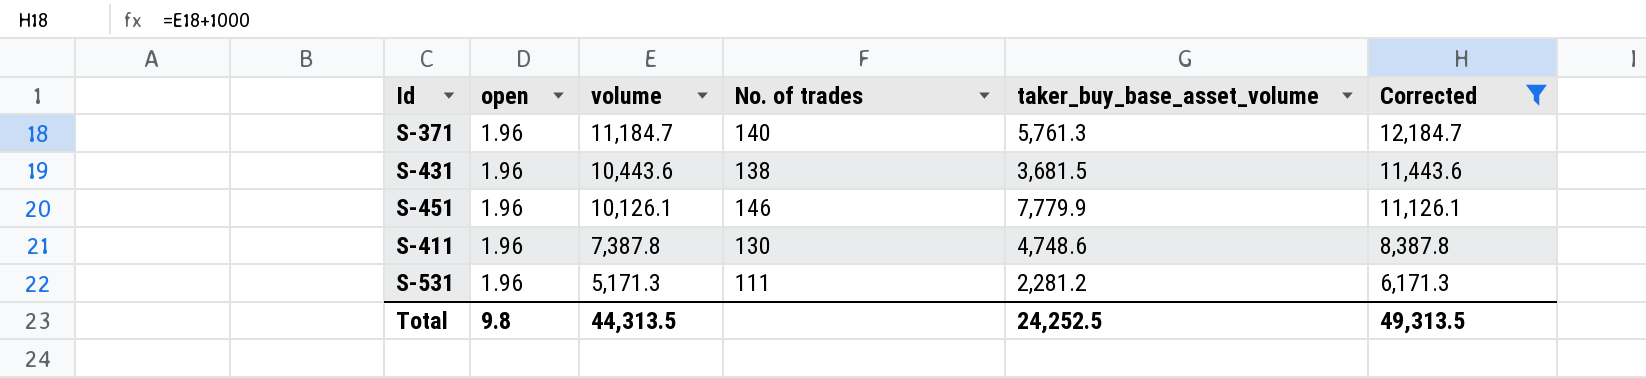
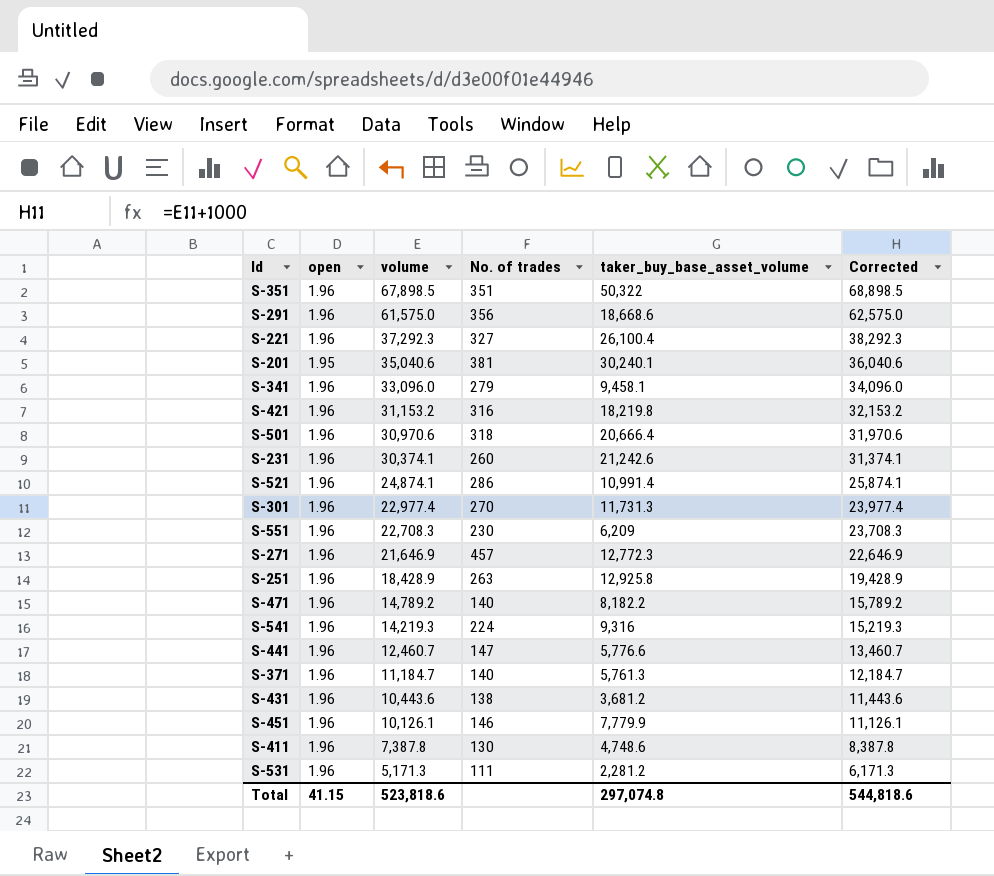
filter: Corrected <= 12,184.7 -> none
S-431 | taker_buy_base_asset_volume: 3,681.5 -> 3,681.2
Total | open: 9.8 -> 41.15
Total | volume: 44,313.5 -> 523,818.6
Total | taker_buy_base_asset_volume: 24,252.5 -> 297,074.8
Total | Corrected: 49,313.5 -> 544,818.6

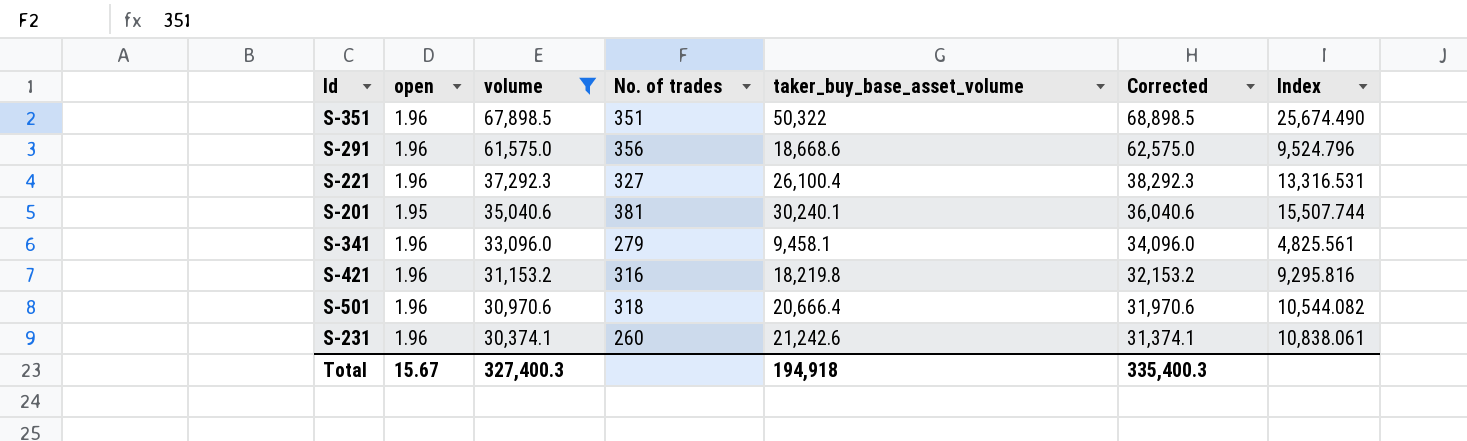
filter: none -> volume >= 30,374.1
column Index | formula: none -> [taker_buy_base_asset_volume] / [open]
Total | open: 41.15 -> 15.67
Total | volume: 523,818.6 -> 327,400.3
Total | taker_buy_base_asset_volume: 297,074.8 -> 194,918
Total | Corrected: 544,818.6 -> 335,400.3

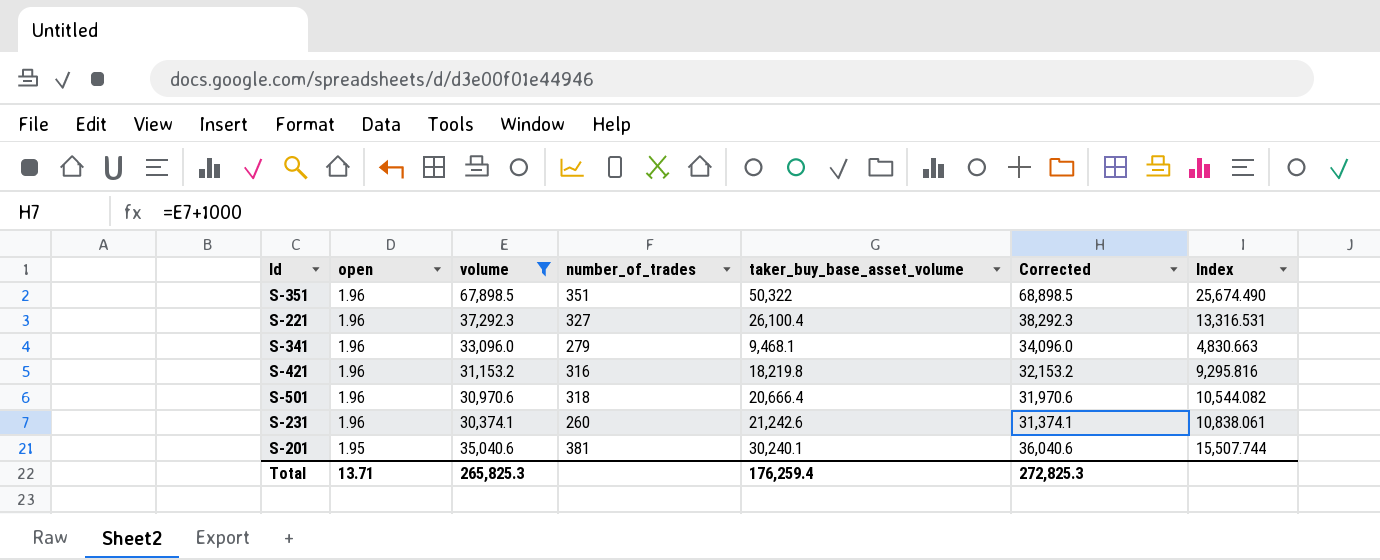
row order: volume descending -> open descending
column name: No. of trades -> number_of_trades
row S-291: 1.96 | 61,575.0 | 356 | 18,668.6 | 62,575.0 | 9,524.796 -> none
S-341 | taker_buy_base_asset_volume: 9,458.1 -> 9,468.1
S-341 | Index: 4,825.561 -> 4,830.663
Total | open: 15.67 -> 13.71
Total | volume: 327,400.3 -> 265,825.3
Total | taker_buy_base_asset_volume: 194,918 -> 176,259.4
Total | Corrected: 335,400.3 -> 272,825.3

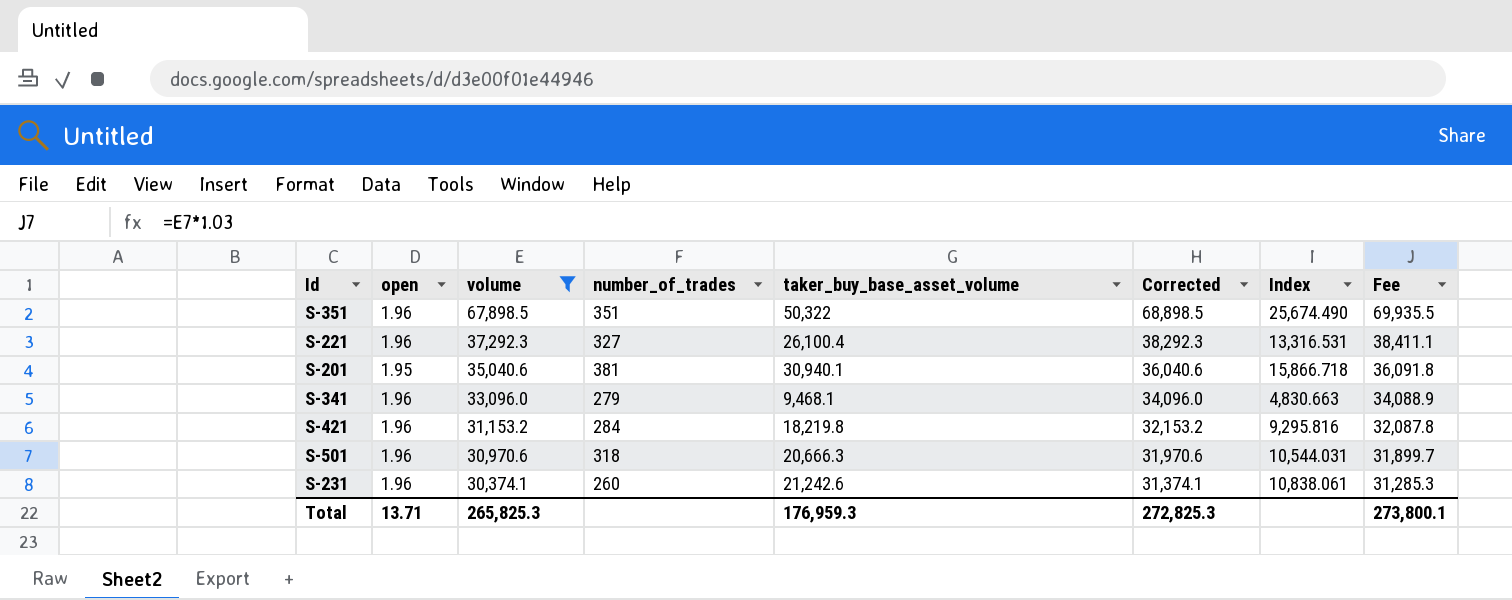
row order: open descending -> volume descending
column Fee | formula: none -> [volume] * 1.03
S-201 | taker_buy_base_asset_volume: 30,240.1 -> 30,940.1
S-201 | Index: 15,507.744 -> 15,866.718
S-421 | number_of_trades: 316 -> 284
S-501 | taker_buy_base_asset_volume: 20,666.4 -> 20,666.3
S-501 | Index: 10,544.082 -> 10,544.031
Total | taker_buy_base_asset_volume: 176,259.4 -> 176,959.3

